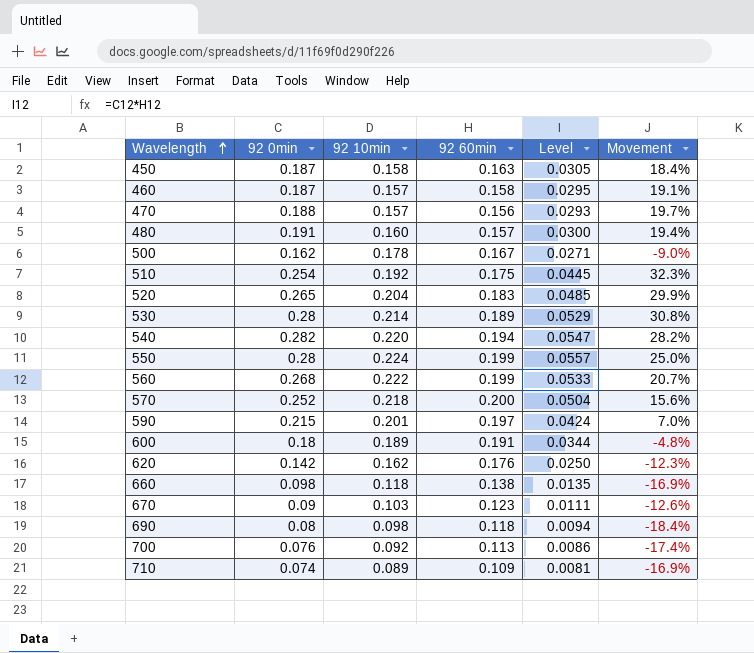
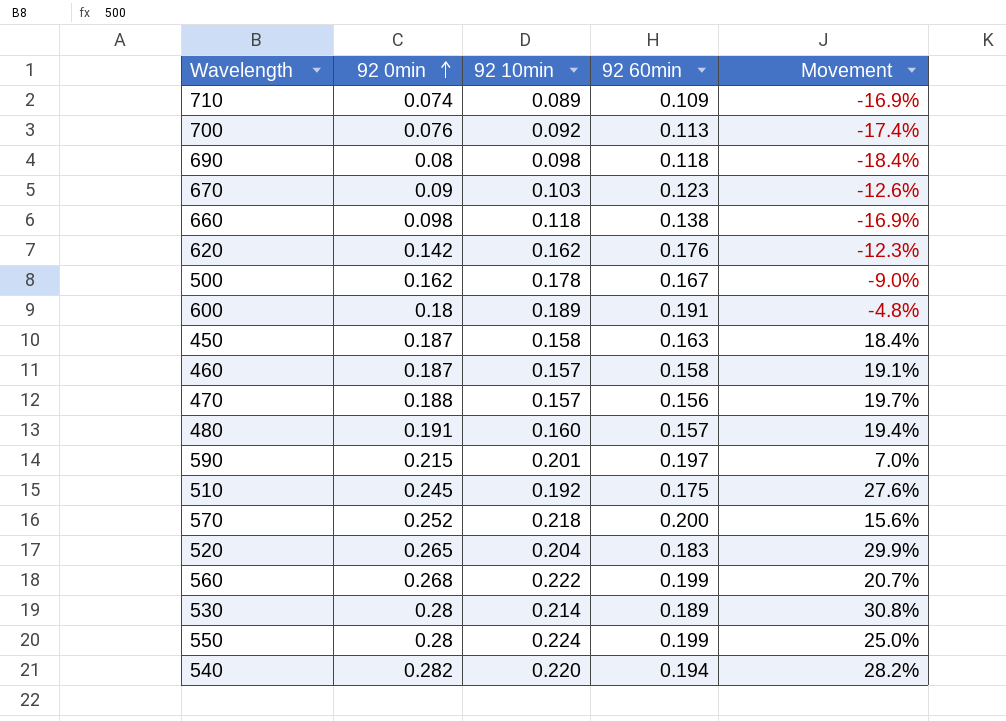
row order: Wavelength ascending -> 92 0min ascending
column Level | formula: [92 0min] * [92 60min] -> none
510 | 92 0min: 0.254 -> 0.245
510 | Movement: 32.3% -> 27.6%

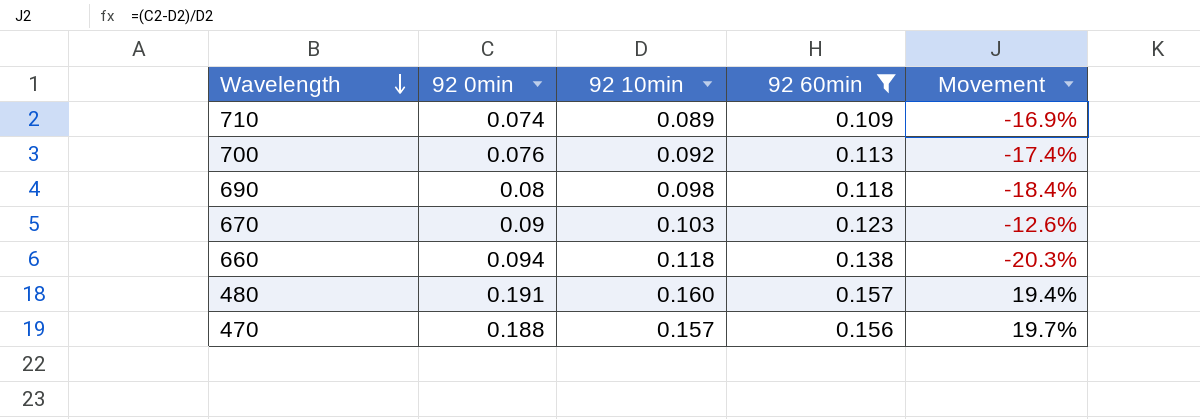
filter: none -> 92 60min <= 0.157
row order: 92 0min ascending -> Wavelength descending
660 | 92 0min: 0.098 -> 0.094
660 | Movement: -16.9% -> -20.3%

